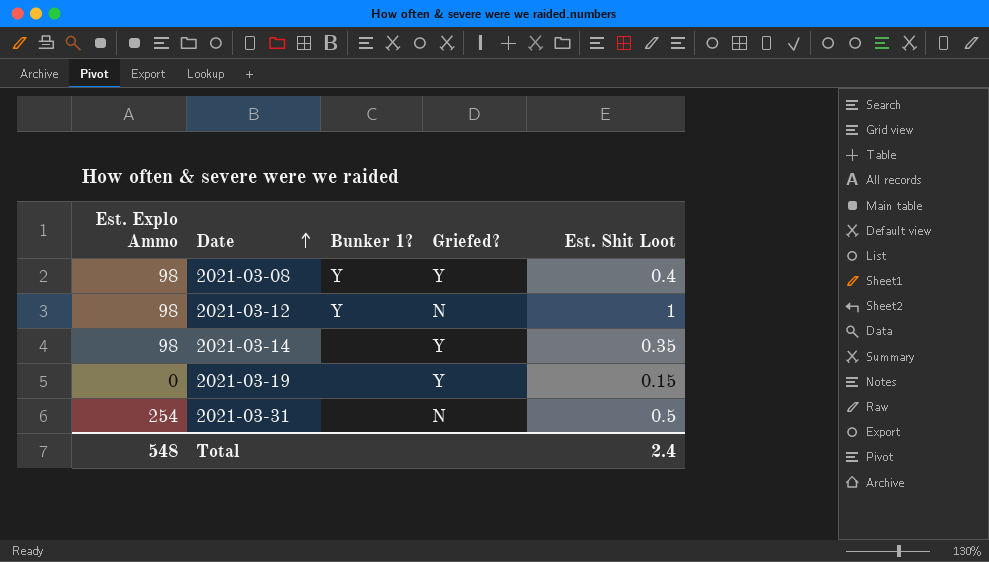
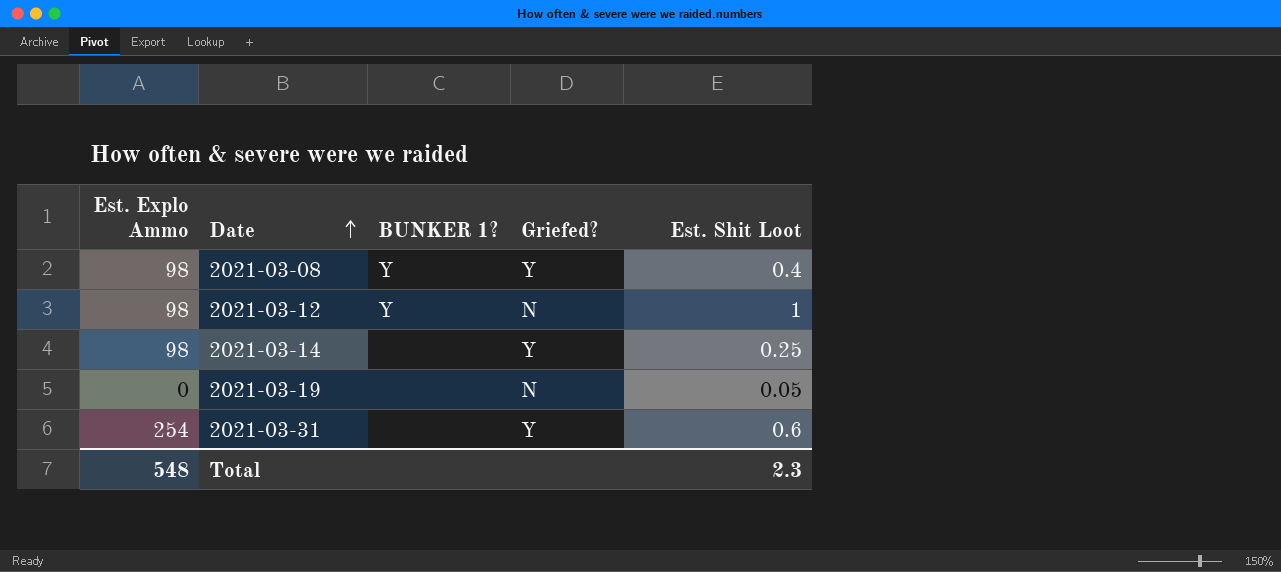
column name: Bunker 1? -> BUNKER 1?
2021-03-14 | Est. Shit Loot: 0.35 -> 0.25
2021-03-19 | Griefed?: Y -> N
2021-03-19 | Est. Shit Loot: 0.15 -> 0.05
2021-03-31 | Griefed?: N -> Y
2021-03-31 | Est. Shit Loot: 0.5 -> 0.6
Total | Est. Shit Loot: 2.4 -> 2.3

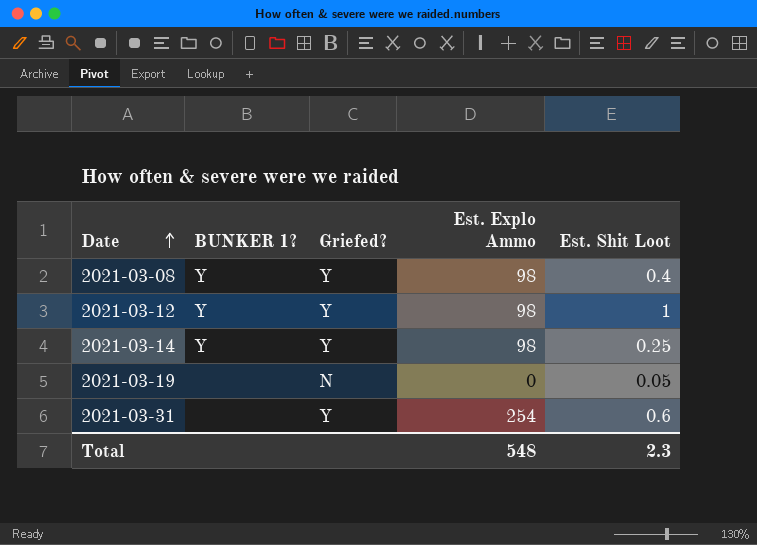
column Est. Explo Ammo | position: 1 -> 4
2021-03-12 | Griefed?: N -> Y
2021-03-14 | BUNKER 1?: none -> Y

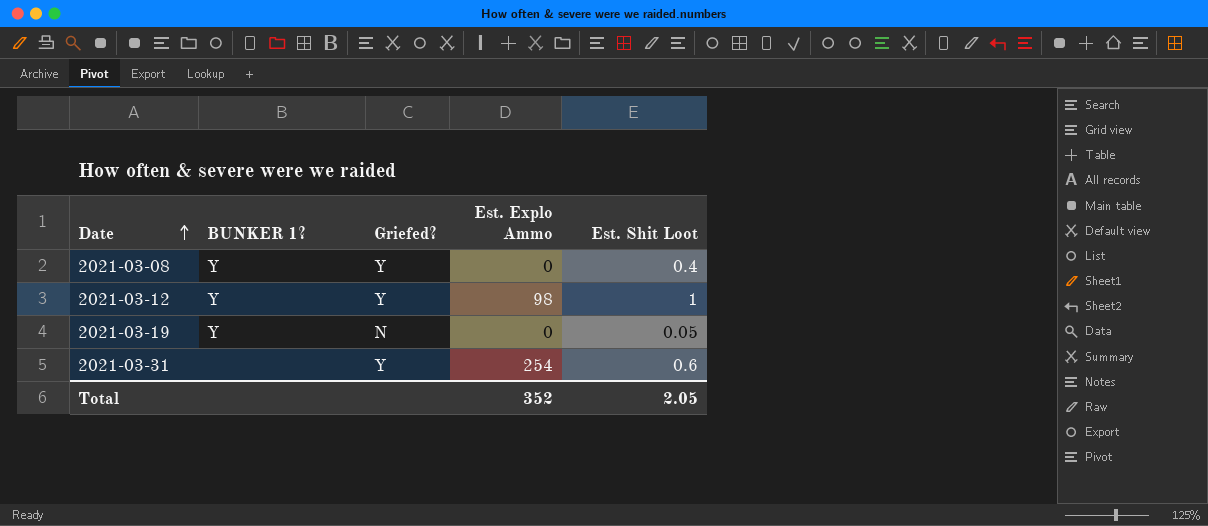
row 2021-03-14: Y | Y | 98 | 0.25 -> none
2021-03-08 | Est. Explo Ammo: 98 -> 0
2021-03-19 | BUNKER 1?: none -> Y
Total | Est. Explo Ammo: 548 -> 352
Total | Est. Shit Loot: 2.3 -> 2.05

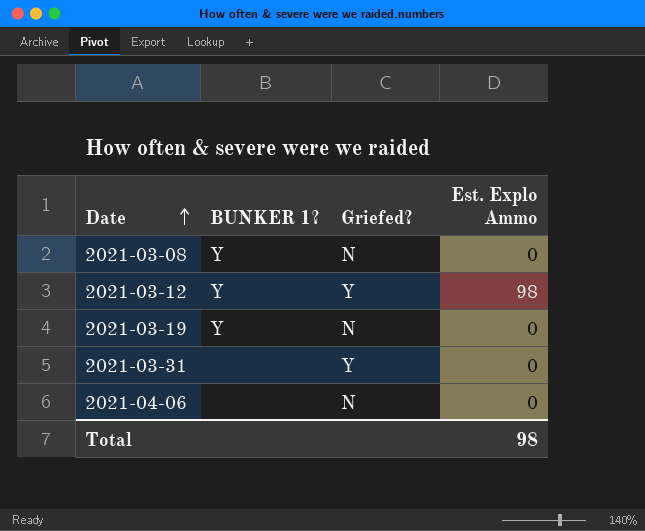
column Est. Shit Loot | position: 5 -> none
2021-03-08 | Griefed?: Y -> N
2021-03-31 | Est. Explo Ammo: 254 -> 0
row 2021-04-06: none -> none | N | 0
Total | Est. Explo Ammo: 352 -> 98

